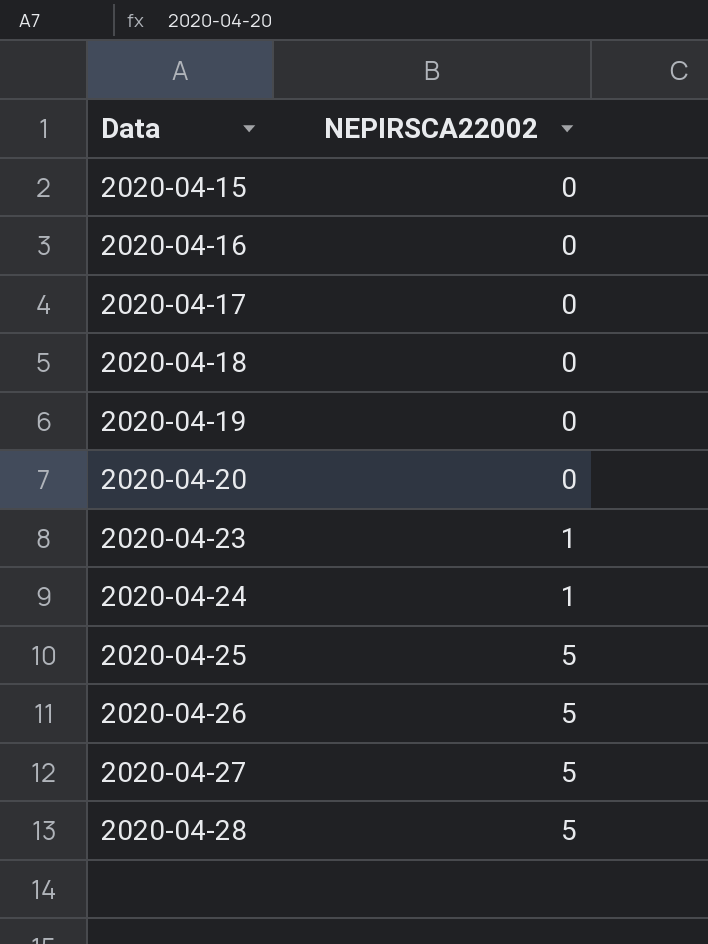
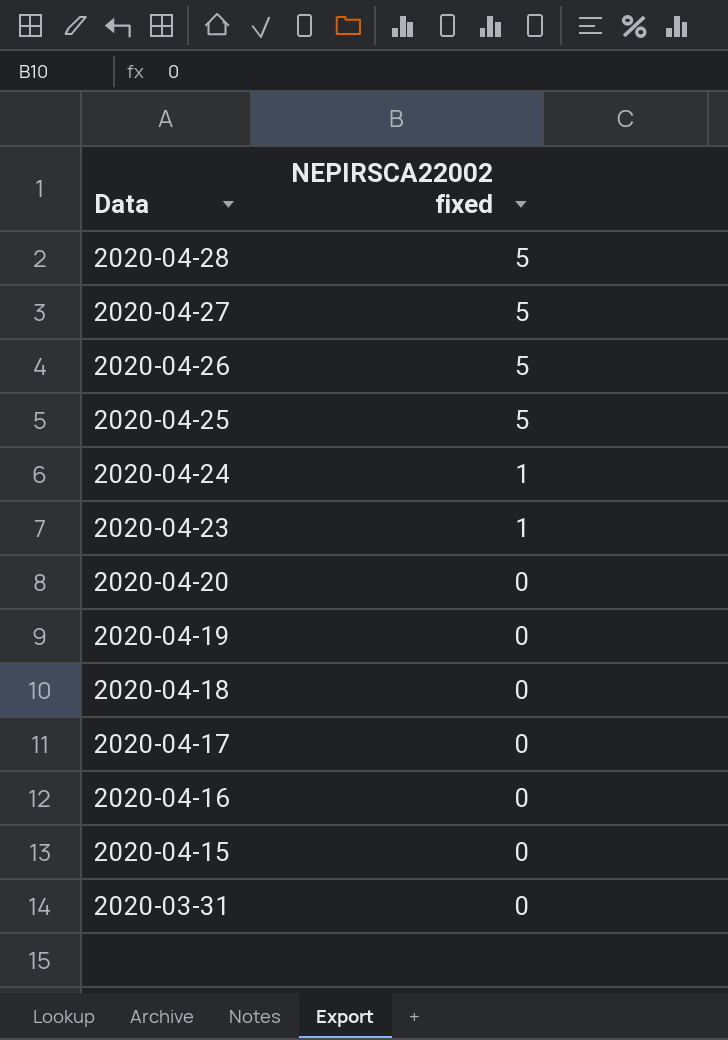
row order: Data ascending -> Data descending
column name: NEPIRSCA22002 -> NEPIRSCA22002 fixed
row 2020-03-31: none -> 0

